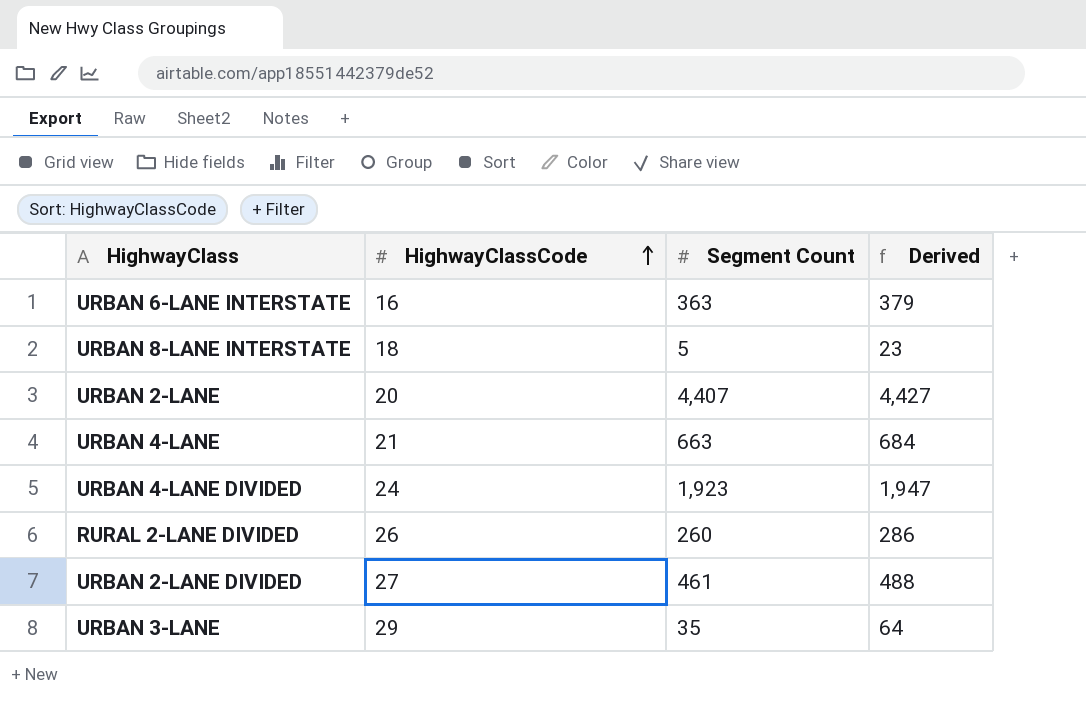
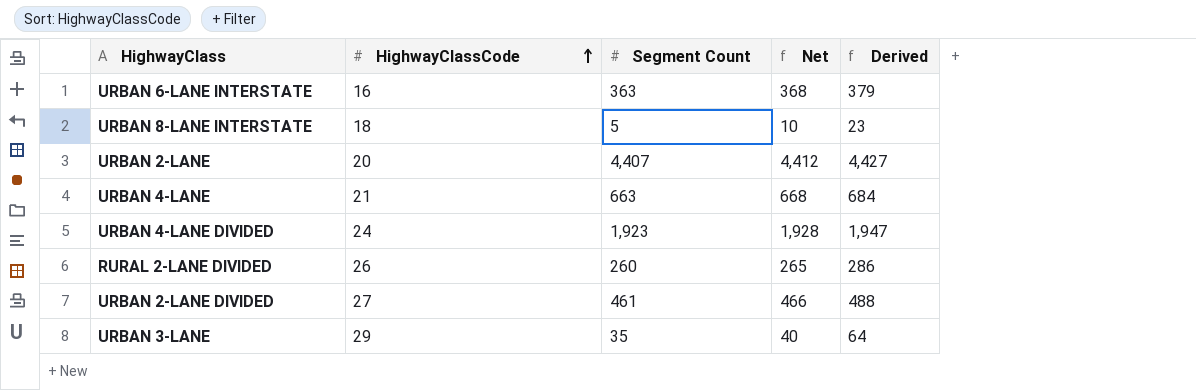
column Net | formula: none -> [Segment Count] + 5

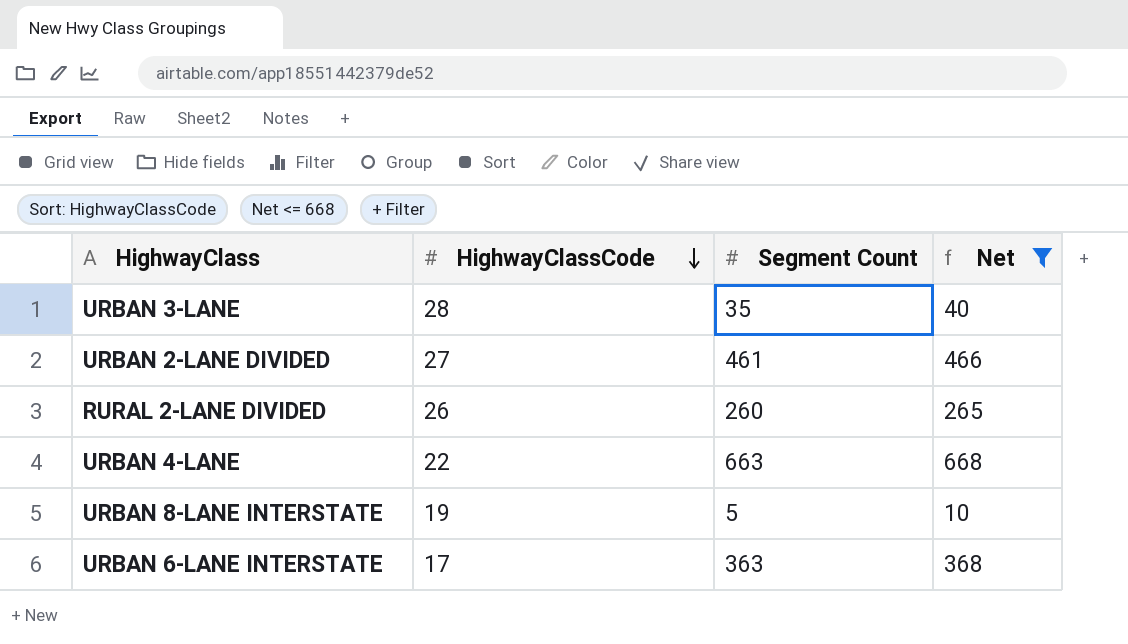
filter: none -> Net <= 668
row order: HighwayClassCode ascending -> HighwayClassCode descending
column Derived | formula: [HighwayClassCode] + [Segment Count] -> none
URBAN 3-LANE | HighwayClassCode: 29 -> 28
URBAN 4-LANE | HighwayClassCode: 21 -> 22
URBAN 8-LANE INTERSTATE | HighwayClassCode: 18 -> 19
URBAN 6-LANE INTERSTATE | HighwayClassCode: 16 -> 17

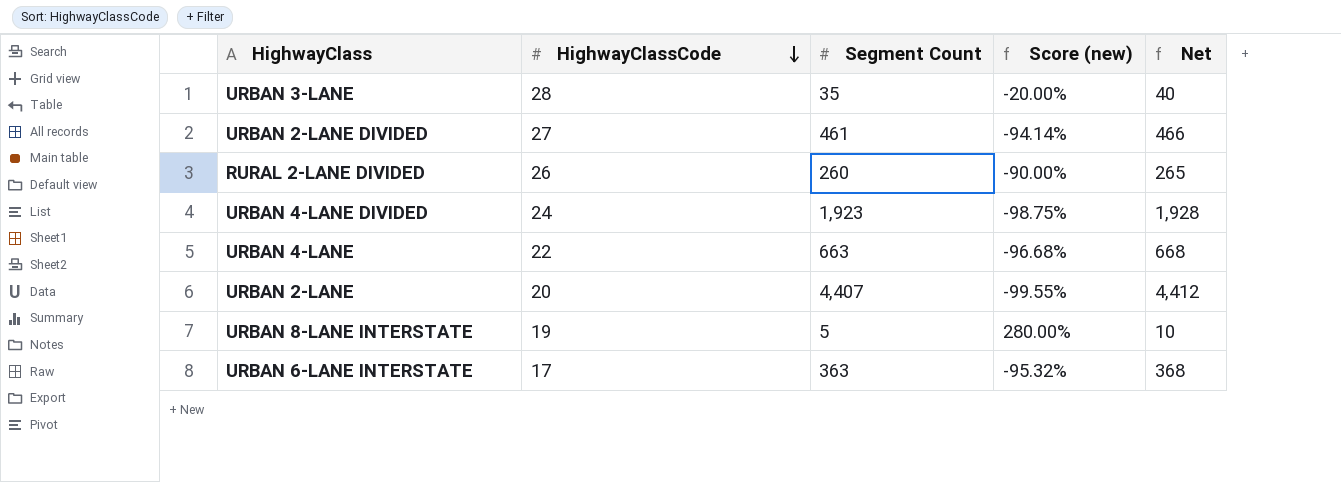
filter: Net <= 668 -> none
column Score (new) | formula: none -> ([HighwayClassCode] - [Segment Count]) / [Segment Count]

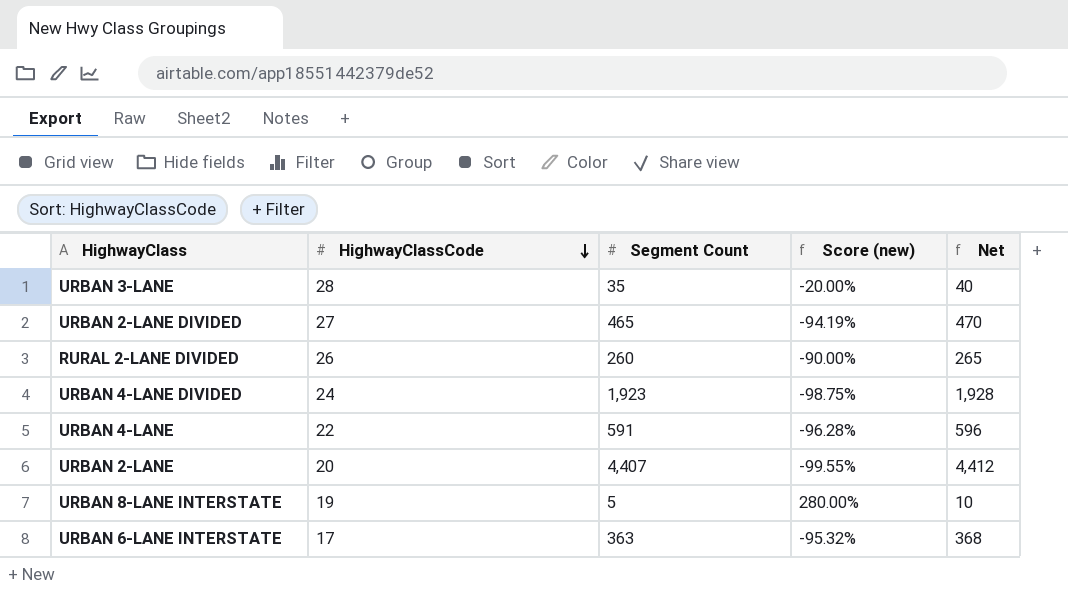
URBAN 2-LANE DIVIDED | Segment Count: 461 -> 465
URBAN 2-LANE DIVIDED | Score (new): -94.14% -> -94.19%
URBAN 2-LANE DIVIDED | Net: 466 -> 470
URBAN 4-LANE | Segment Count: 663 -> 591
URBAN 4-LANE | Score (new): -96.68% -> -96.28%
URBAN 4-LANE | Net: 668 -> 596

